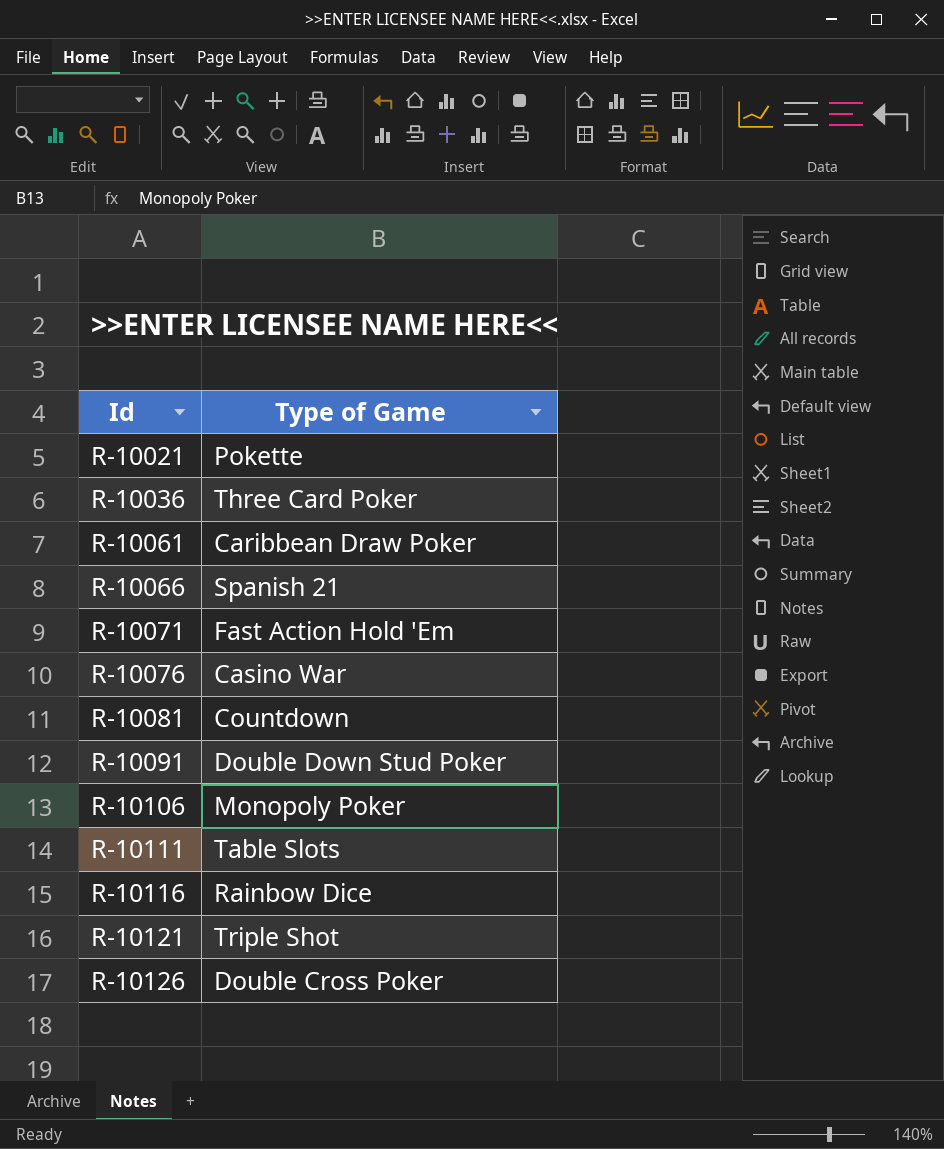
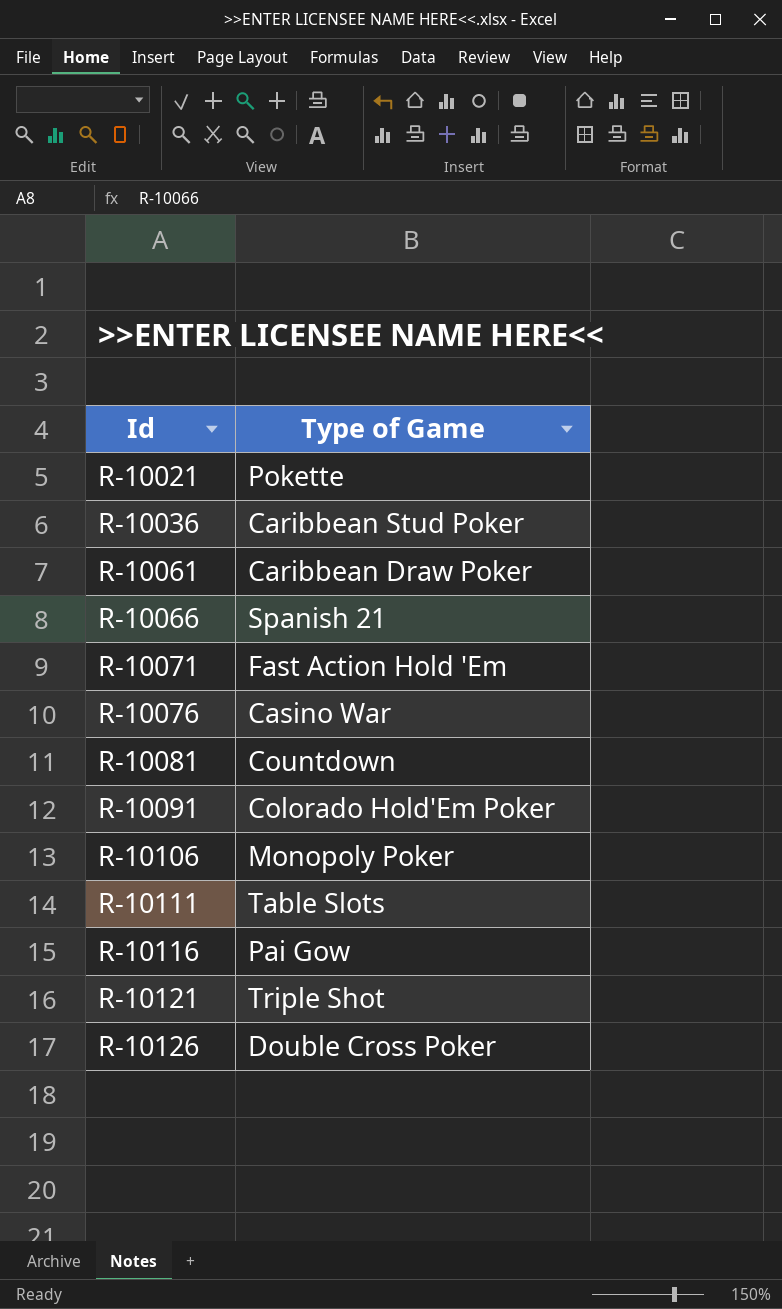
R-10036 | Type of Game: Three Card Poker -> Caribbean Stud Poker
R-10091 | Type of Game: Double Down Stud Poker -> Colorado Hold'Em Poker
R-10116 | Type of Game: Rainbow Dice -> Pai Gow

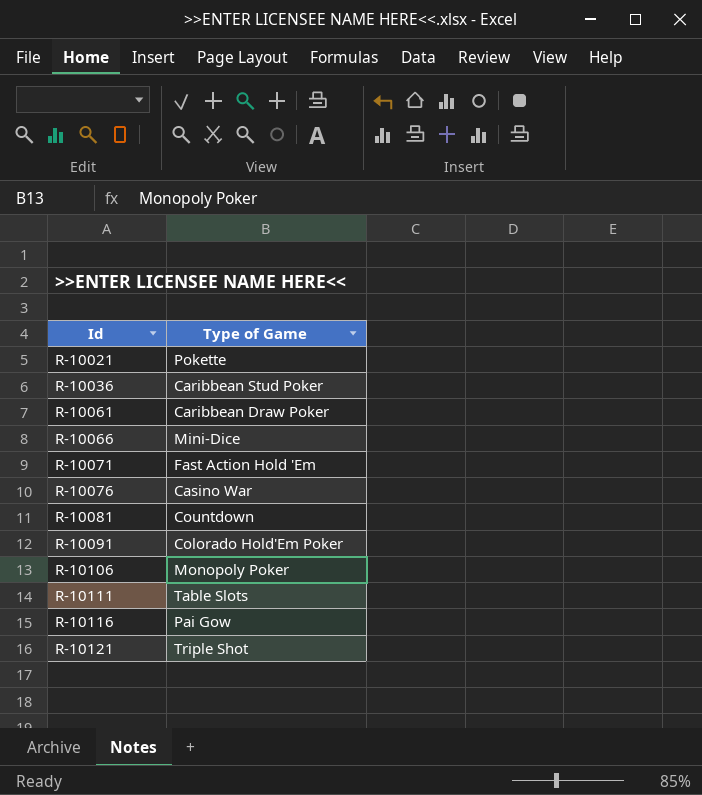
row R-10126: Double Cross Poker -> none
R-10066 | Type of Game: Spanish 21 -> Mini-Dice

